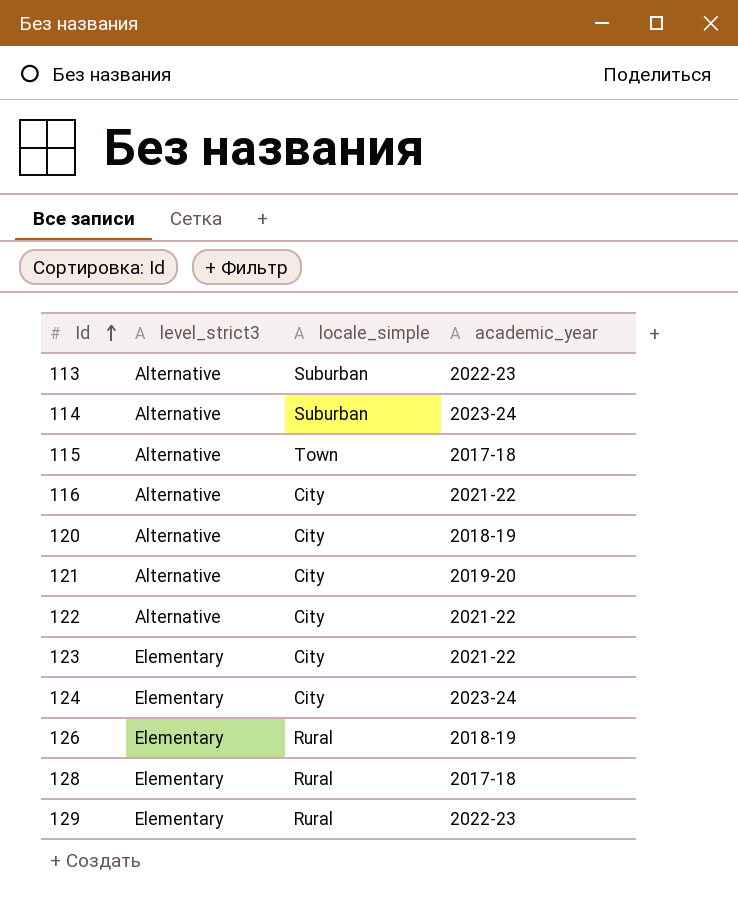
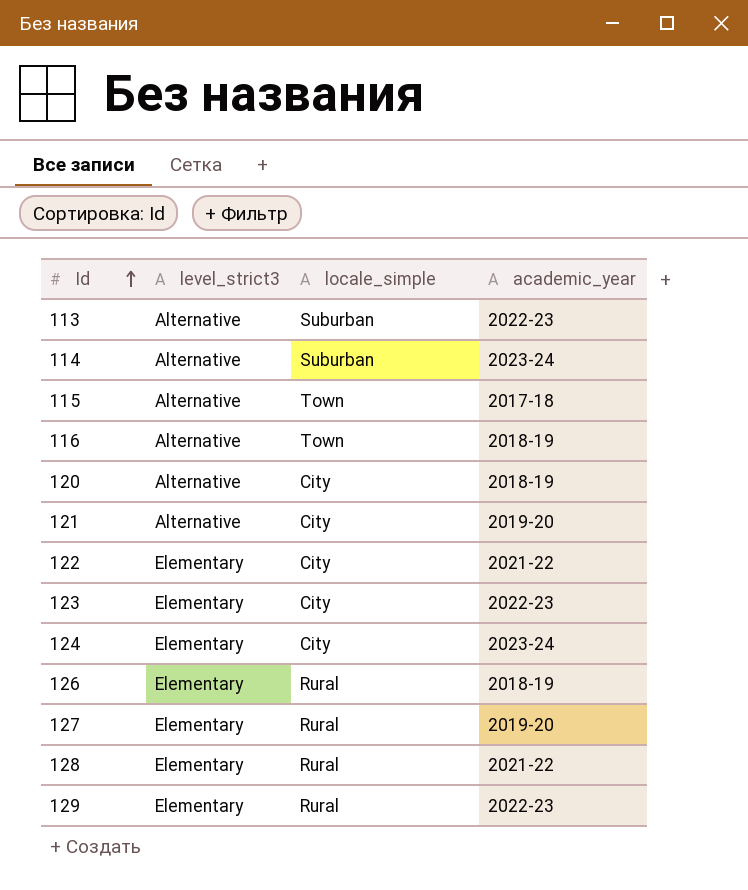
116 | locale_simple: City -> Town
116 | academic_year: 2021-22 -> 2018-19
122 | level_strict3: Alternative -> Elementary
123 | academic_year: 2021-22 -> 2022-23
row 127: none -> Elementary | Rural | 2019-20
128 | academic_year: 2017-18 -> 2021-22

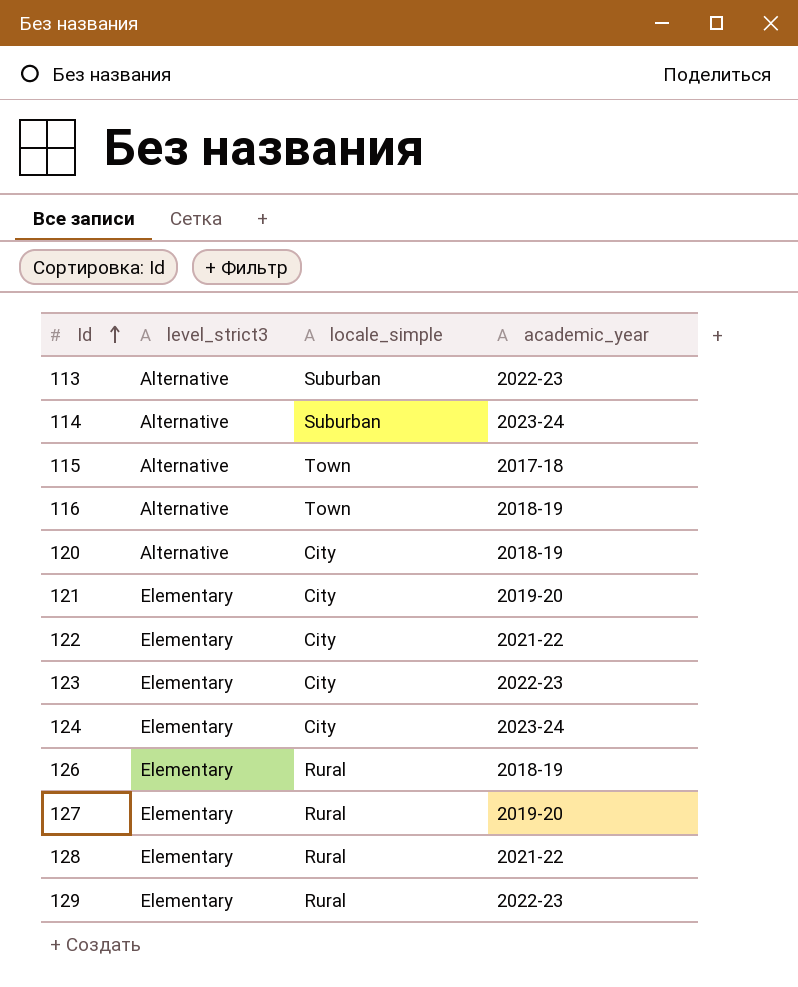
121 | level_strict3: Alternative -> Elementary

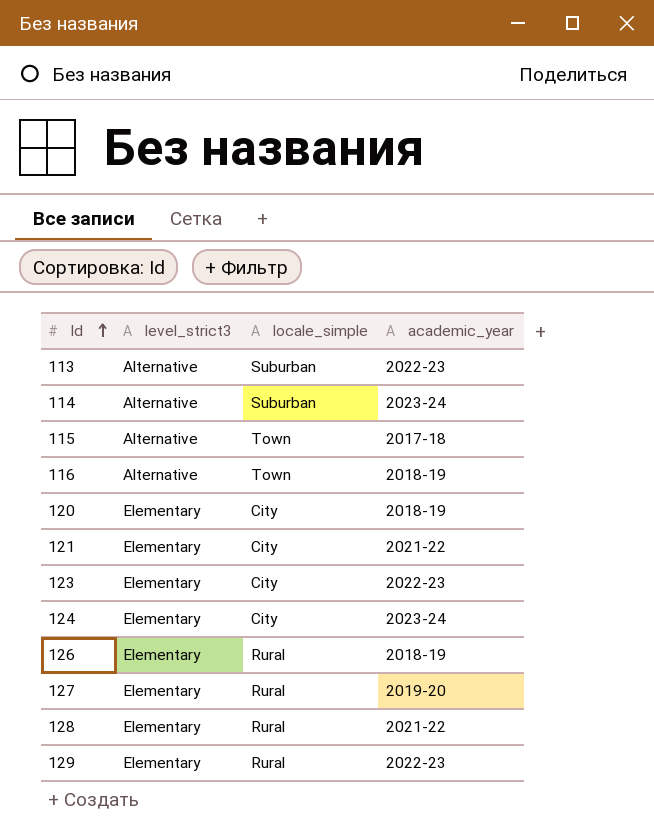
row 122: Elementary | City | 2021-22 -> none
120 | level_strict3: Alternative -> Elementary
121 | academic_year: 2019-20 -> 2021-22

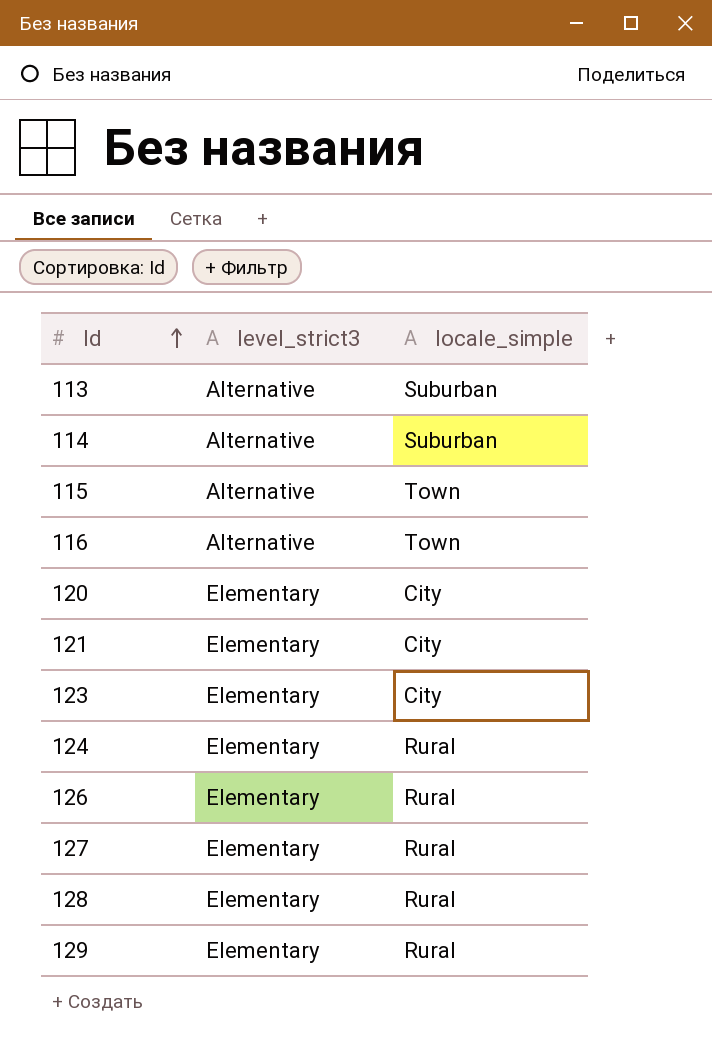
column academic_year | position: 4 -> none
124 | locale_simple: City -> Rural

